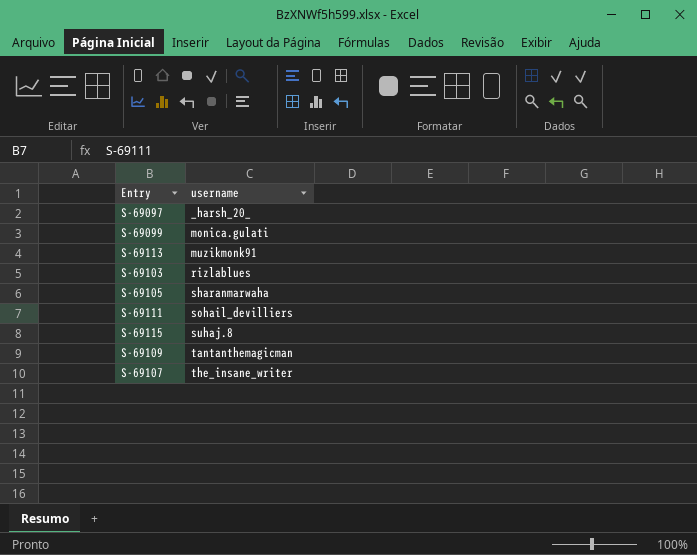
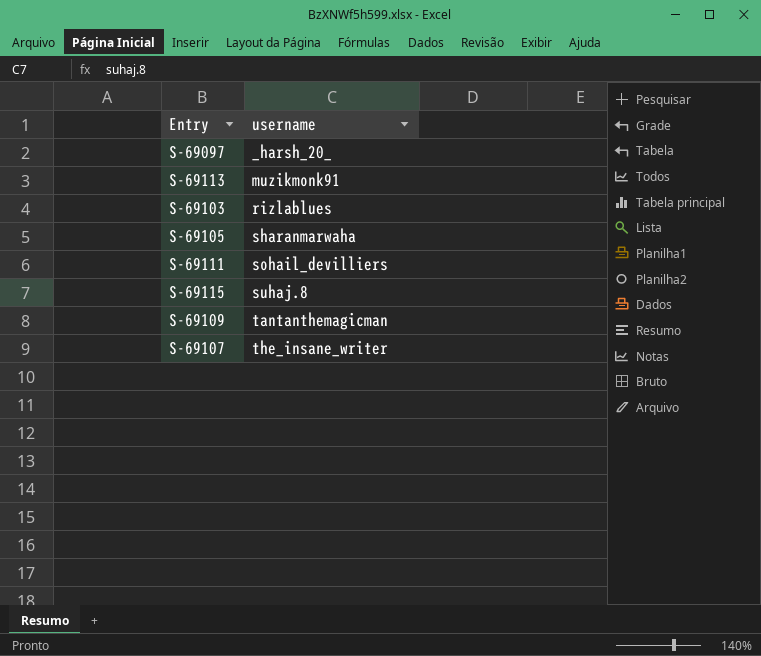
row S-69099: monica.gulati -> none

